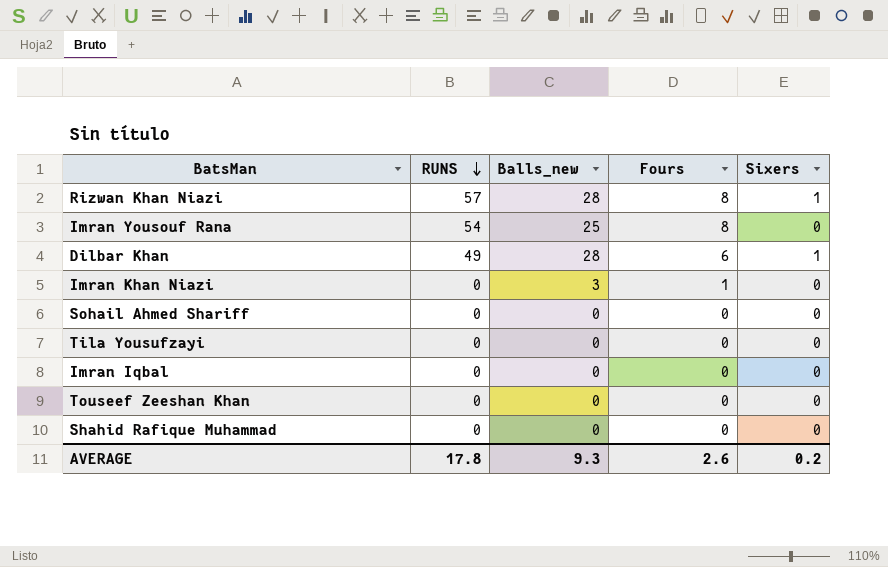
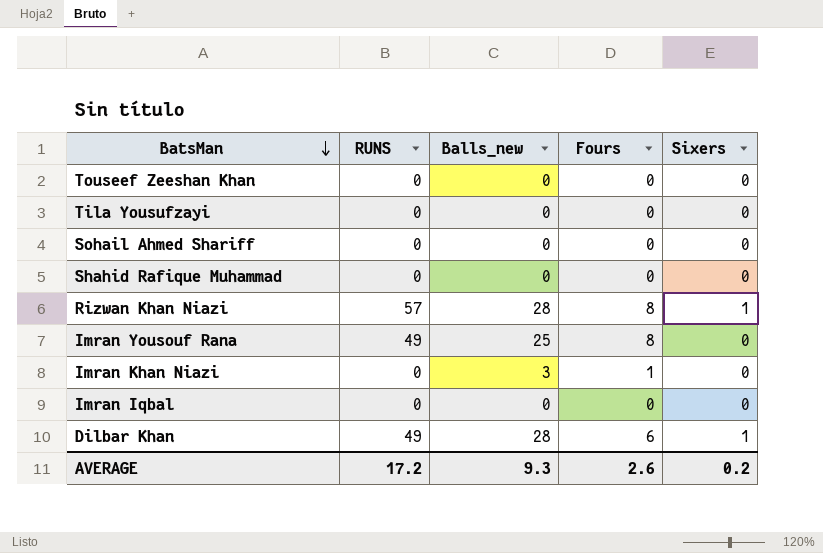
row order: RUNS descending -> BatsMan descending
Imran Yousouf Rana | RUNS: 54 -> 49
AVERAGE | RUNS: 17.8 -> 17.2

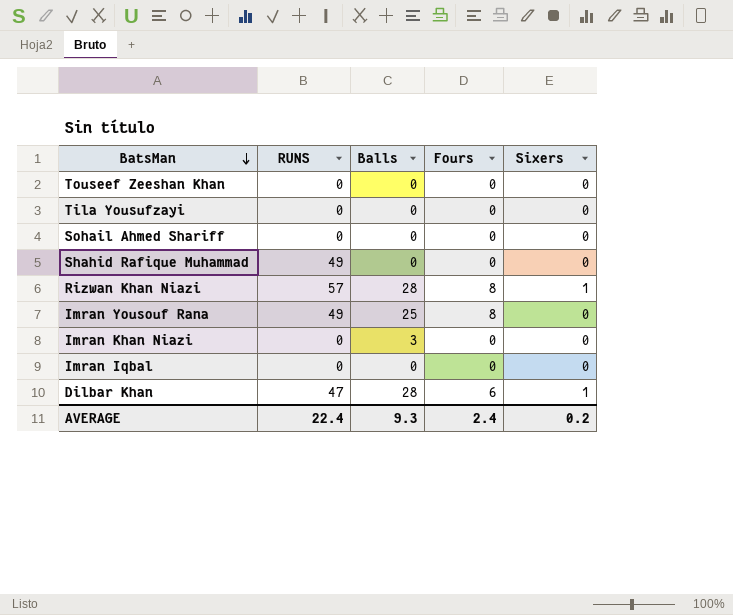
column name: Balls_new -> Balls
Shahid Rafique Muhammad | RUNS: 0 -> 49
Imran Khan Niazi | Fours: 1 -> 0
Dilbar Khan | RUNS: 49 -> 47
AVERAGE | RUNS: 17.2 -> 22.4
AVERAGE | Fours: 2.6 -> 2.4

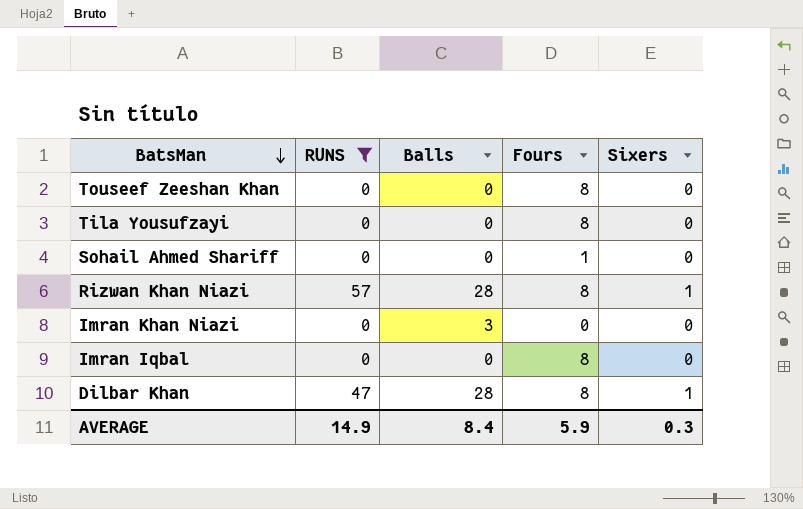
filter: none -> RUNS != 49
Touseef Zeeshan Khan | Fours: 0 -> 8
Tila Yousufzayi | Fours: 0 -> 8
Sohail Ahmed Shariff | Fours: 0 -> 1
Imran Iqbal | Fours: 0 -> 8
Dilbar Khan | Fours: 6 -> 8
AVERAGE | RUNS: 22.4 -> 14.9
AVERAGE | Balls: 9.3 -> 8.4
AVERAGE | Fours: 2.4 -> 5.9
AVERAGE | Sixers: 0.2 -> 0.3

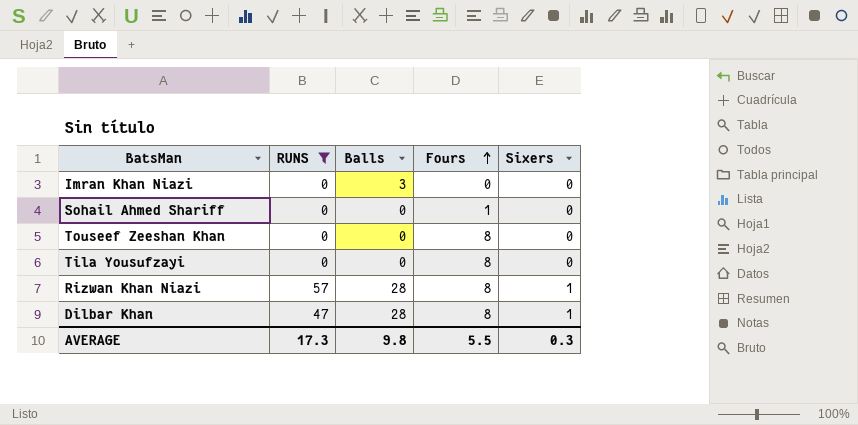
row order: BatsMan descending -> Fours ascending
row Imran Iqbal: 0 | 0 | 8 | 0 -> none
AVERAGE | RUNS: 14.9 -> 17.3
AVERAGE | Balls: 8.4 -> 9.8
AVERAGE | Fours: 5.9 -> 5.5

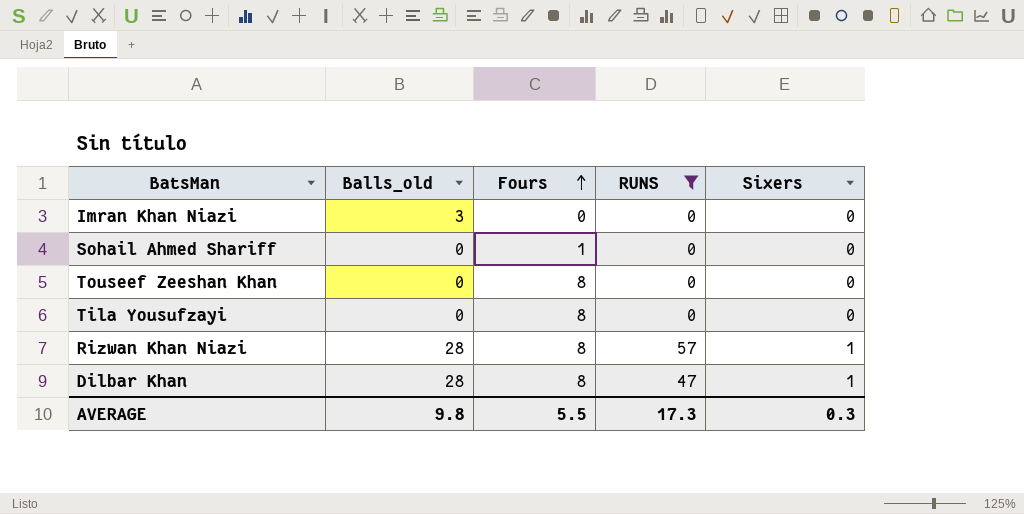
column name: Balls -> Balls_old
column RUNS | position: 2 -> 4

